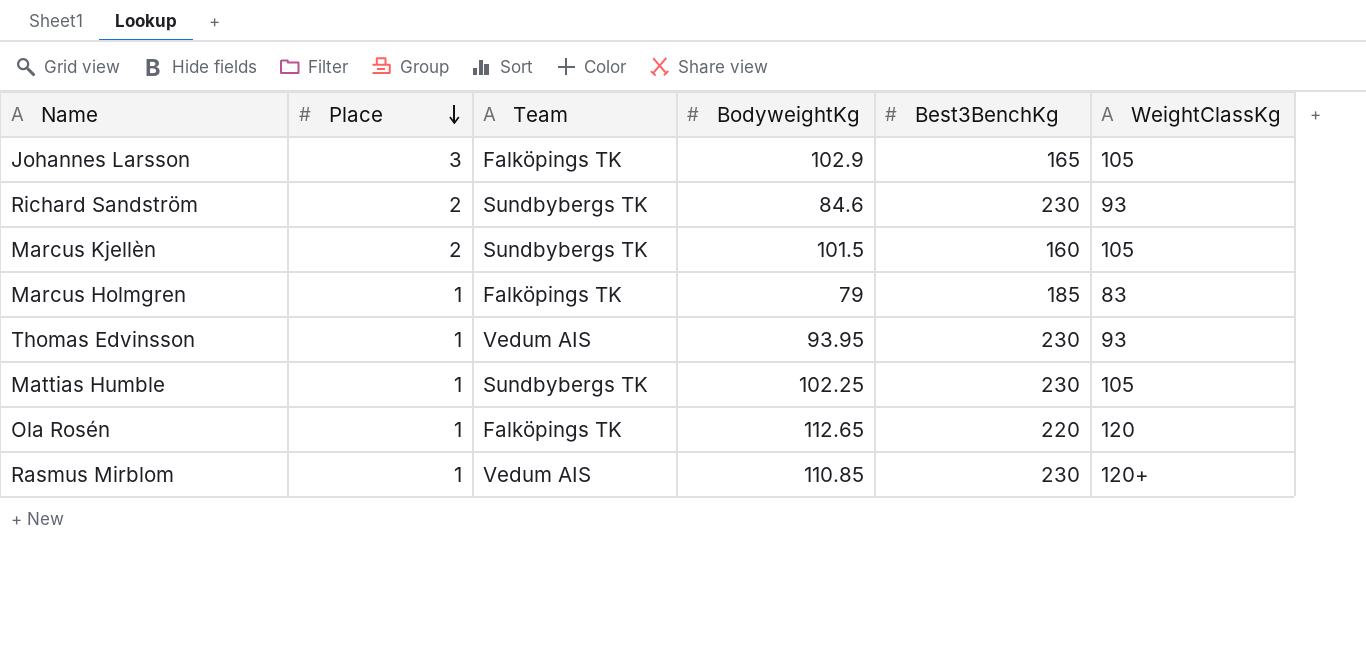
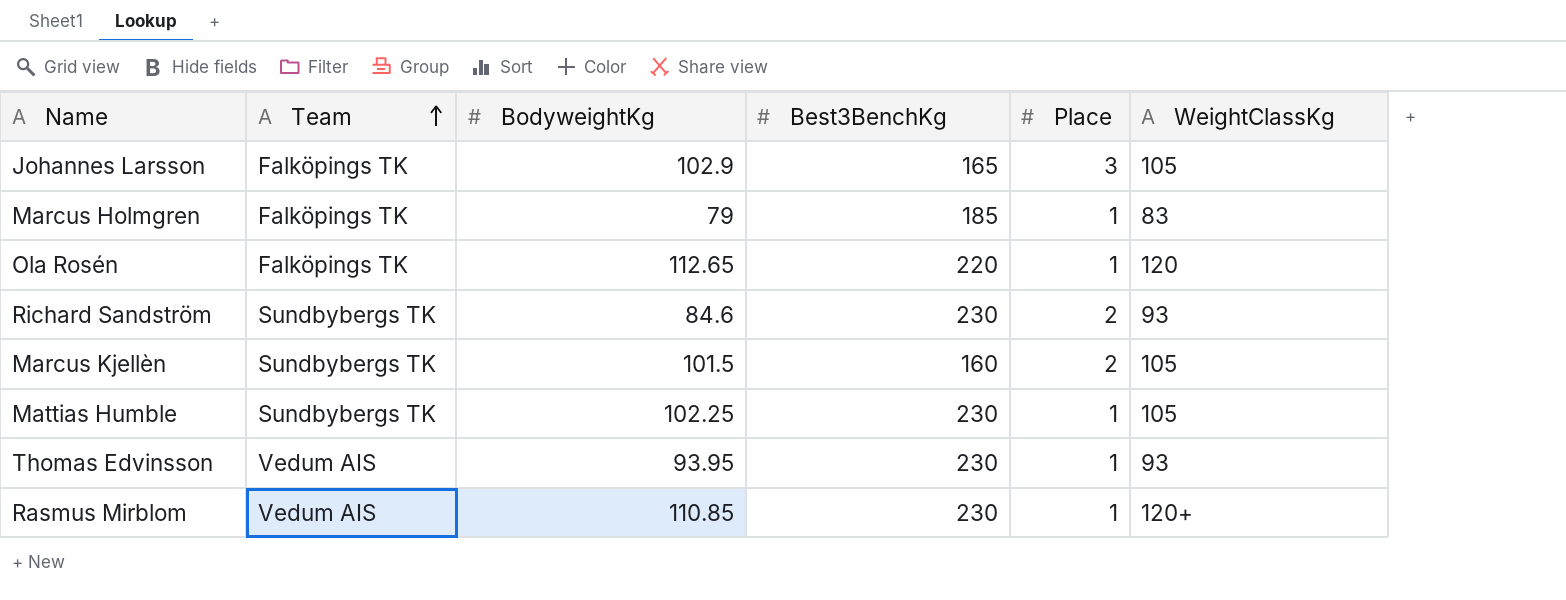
row order: Place descending -> Team ascending
column Place | position: 2 -> 5

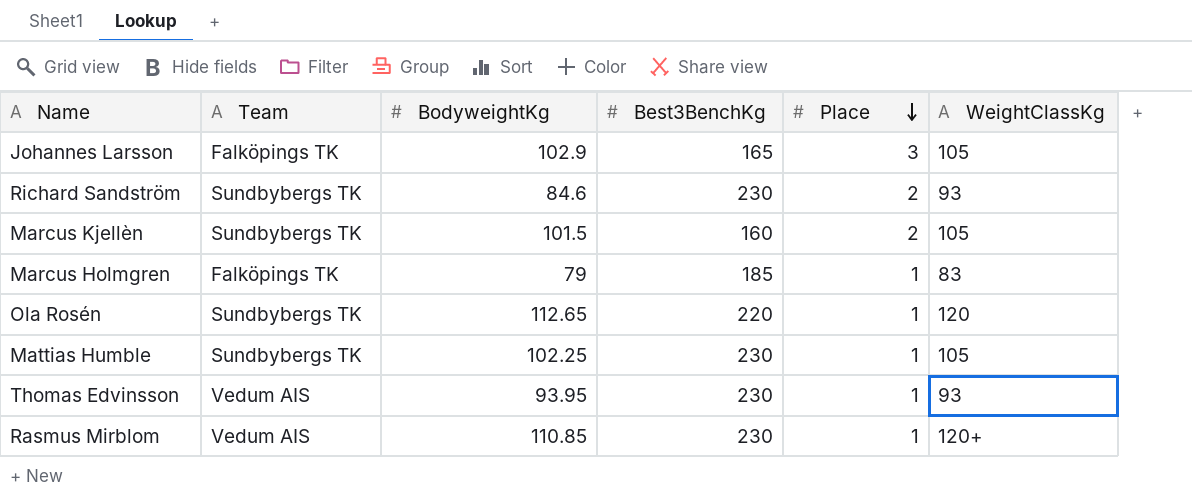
row order: Team ascending -> Place descending
Ola Rosén | Team: Falköpings TK -> Sundbybergs TK

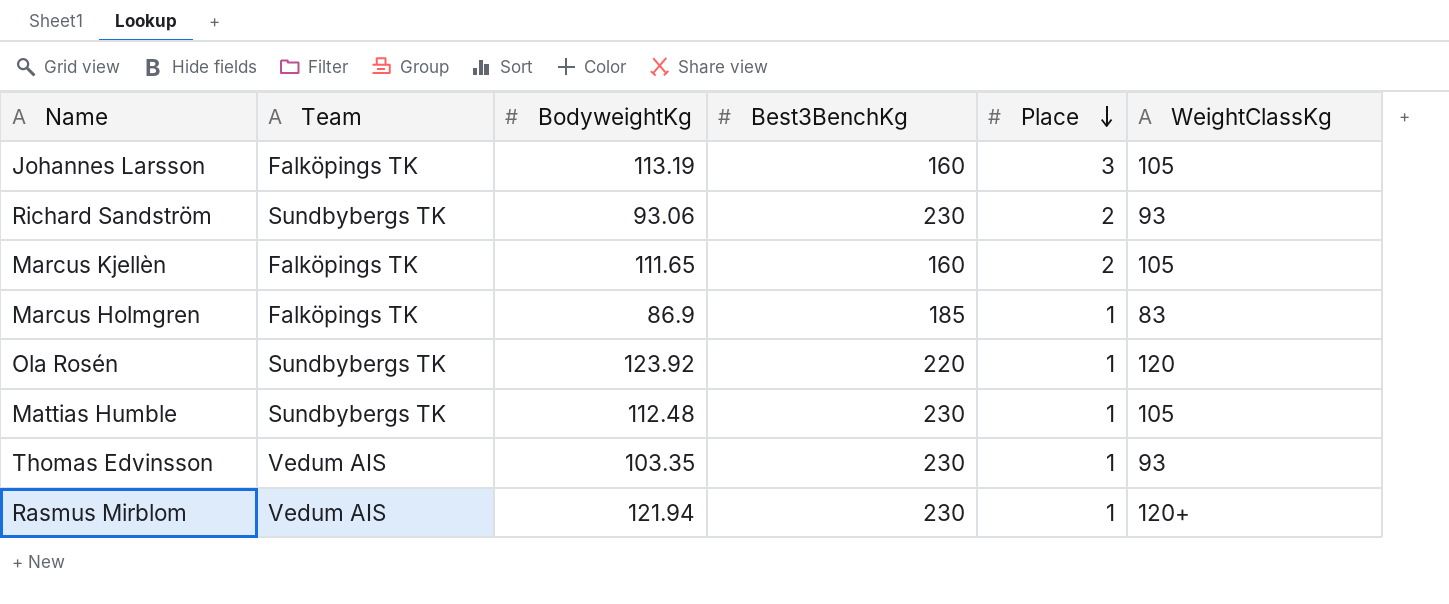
Johannes Larsson | BodyweightKg: 102.9 -> 113.19
Johannes Larsson | Best3BenchKg: 165 -> 160
Richard Sandström | BodyweightKg: 84.6 -> 93.06
Marcus Kjellèn | Team: Sundbybergs TK -> Falköpings TK
Marcus Kjellèn | BodyweightKg: 101.5 -> 111.65
Marcus Holmgren | BodyweightKg: 79 -> 86.9
Ola Rosén | BodyweightKg: 112.65 -> 123.92
Mattias Humble | BodyweightKg: 102.25 -> 112.48
Thomas Edvinsson | BodyweightKg: 93.95 -> 103.35
Rasmus Mirblom | BodyweightKg: 110.85 -> 121.94

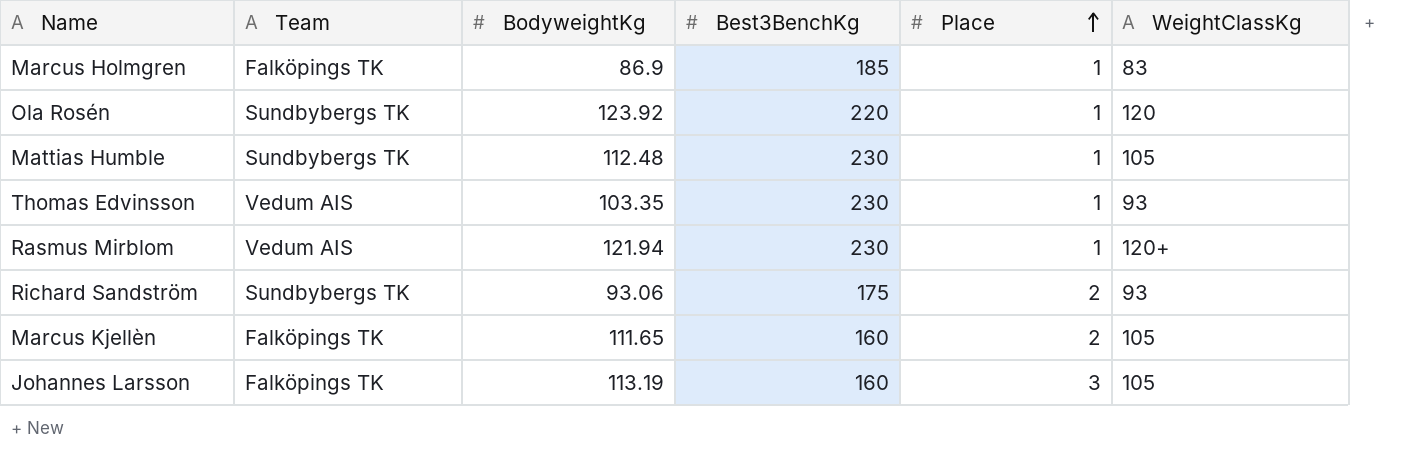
row order: Place descending -> Place ascending
Richard Sandström | Best3BenchKg: 230 -> 175

